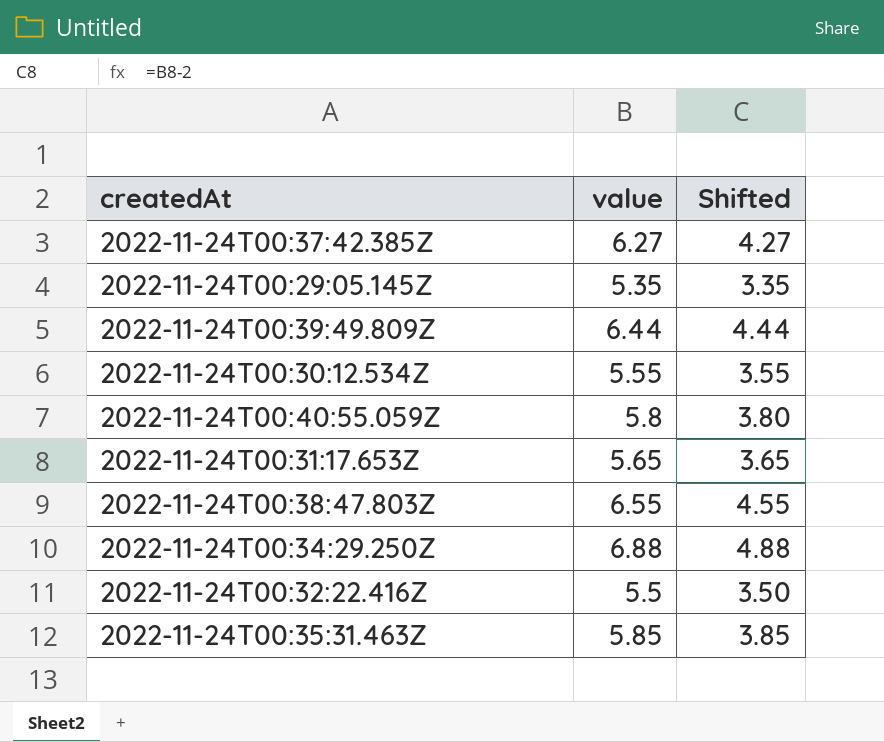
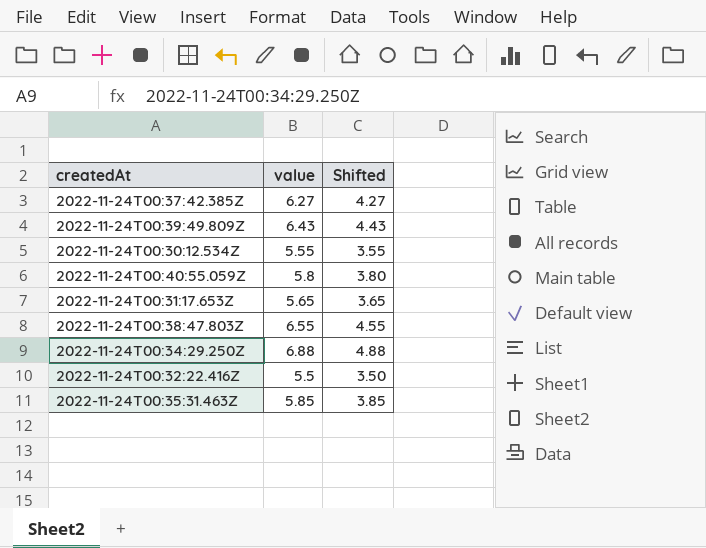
row 2022-11-24T00:29:05.145Z: 5.35 | 3.35 -> none
2022-11-24T00:39:49.809Z | value: 6.44 -> 6.43
2022-11-24T00:39:49.809Z | Shifted: 4.44 -> 4.43

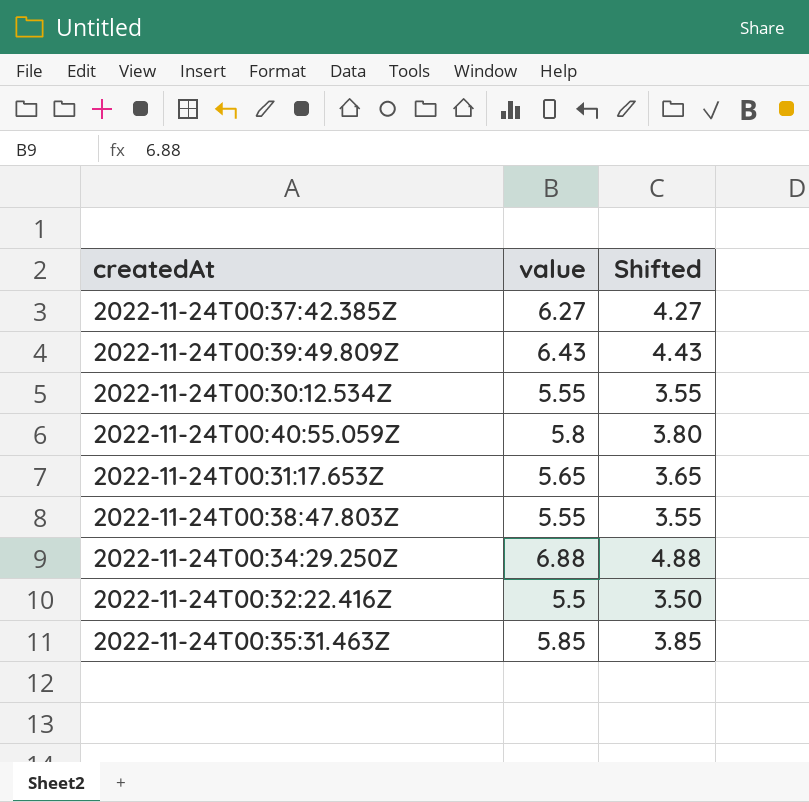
2022-11-24T00:38:47.803Z | value: 6.55 -> 5.55
2022-11-24T00:38:47.803Z | Shifted: 4.55 -> 3.55

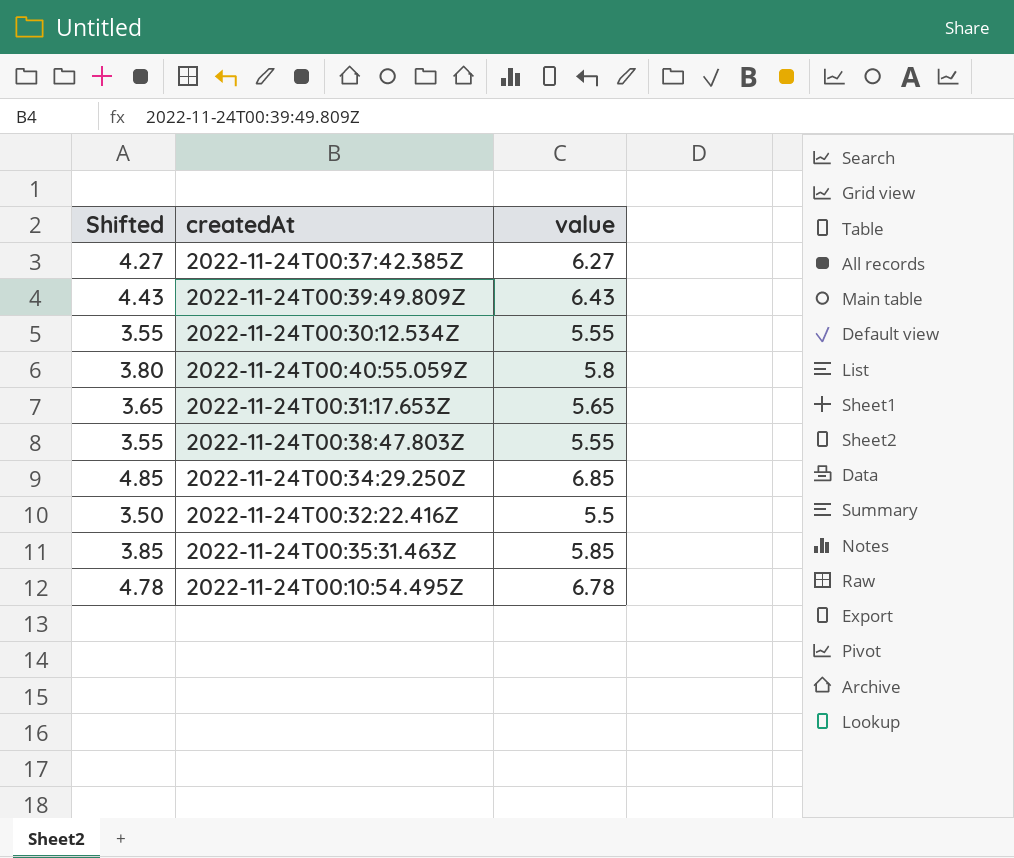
column Shifted | position: 3 -> 1
2022-11-24T00:34:29.250Z | Shifted: 4.88 -> 4.85
2022-11-24T00:34:29.250Z | value: 6.88 -> 6.85
row 2022-11-24T00:10:54.495Z: none -> 4.78 | 6.78

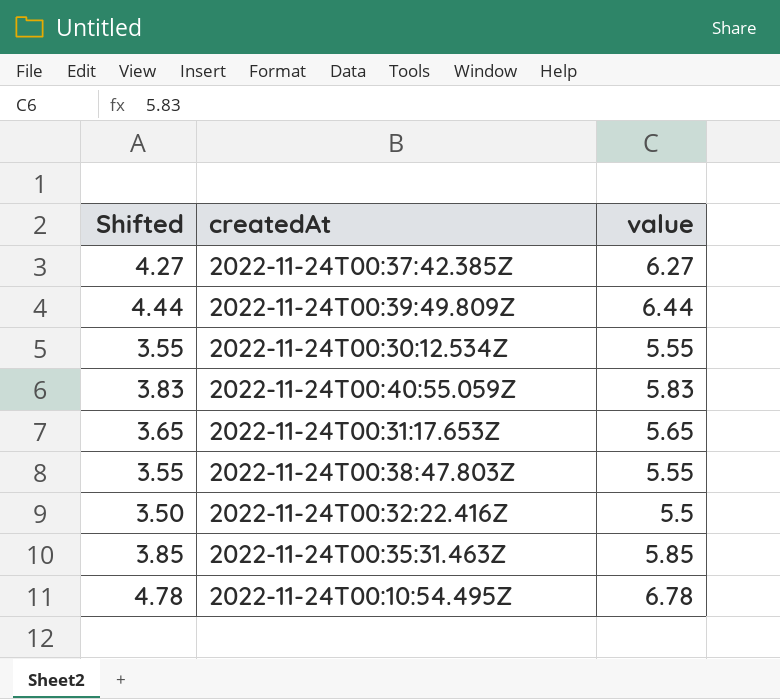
row 2022-11-24T00:34:29.250Z: 4.85 | 6.85 -> none
2022-11-24T00:39:49.809Z | Shifted: 4.43 -> 4.44
2022-11-24T00:39:49.809Z | value: 6.43 -> 6.44
2022-11-24T00:40:55.059Z | Shifted: 3.80 -> 3.83
2022-11-24T00:40:55.059Z | value: 5.8 -> 5.83

